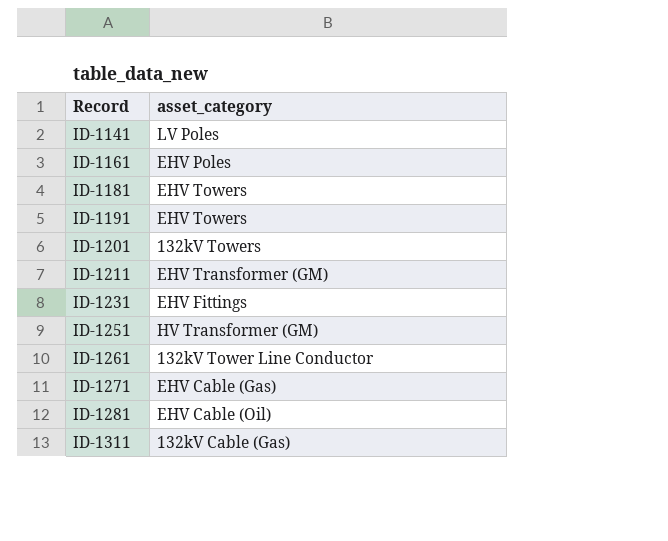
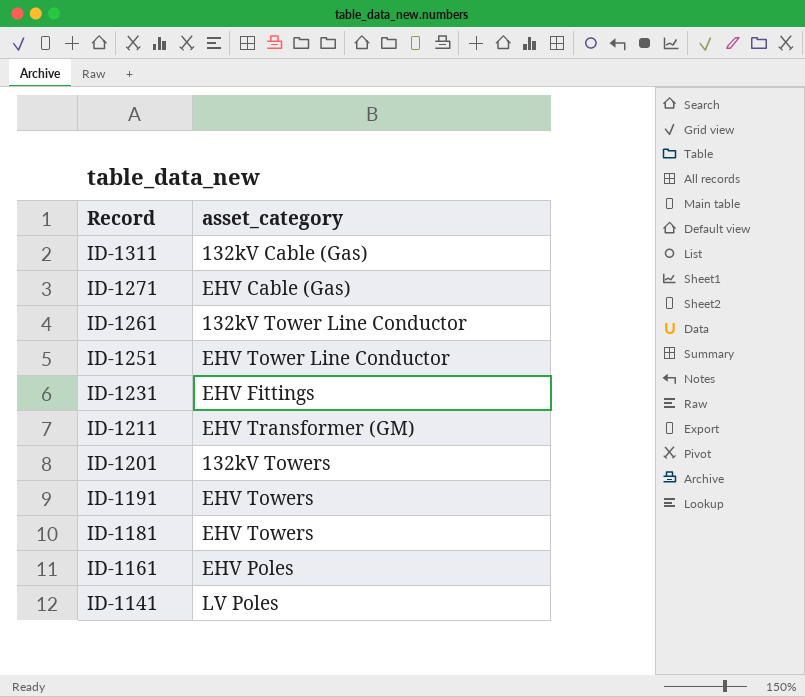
row order: Record ascending -> Record descending
row ID-1281: EHV Cable (Oil) -> none
ID-1251 | asset_category: HV Transformer (GM) -> EHV Tower Line Conductor

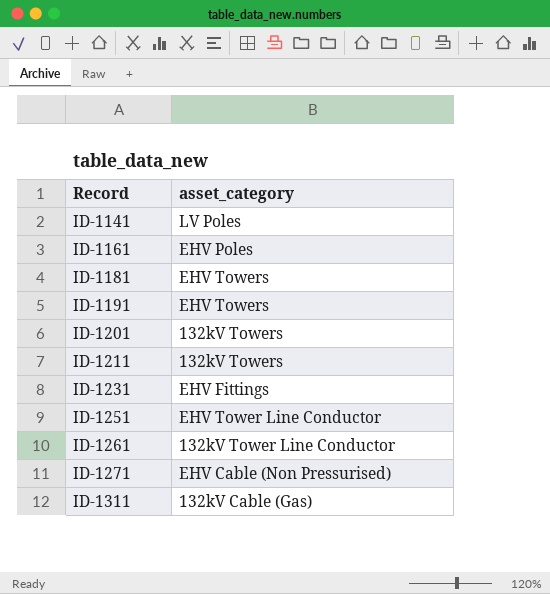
row order: Record descending -> Record ascending
ID-1211 | asset_category: EHV Transformer (GM) -> 132kV Towers
ID-1271 | asset_category: EHV Cable (Gas) -> EHV Cable (Non Pressurised)

